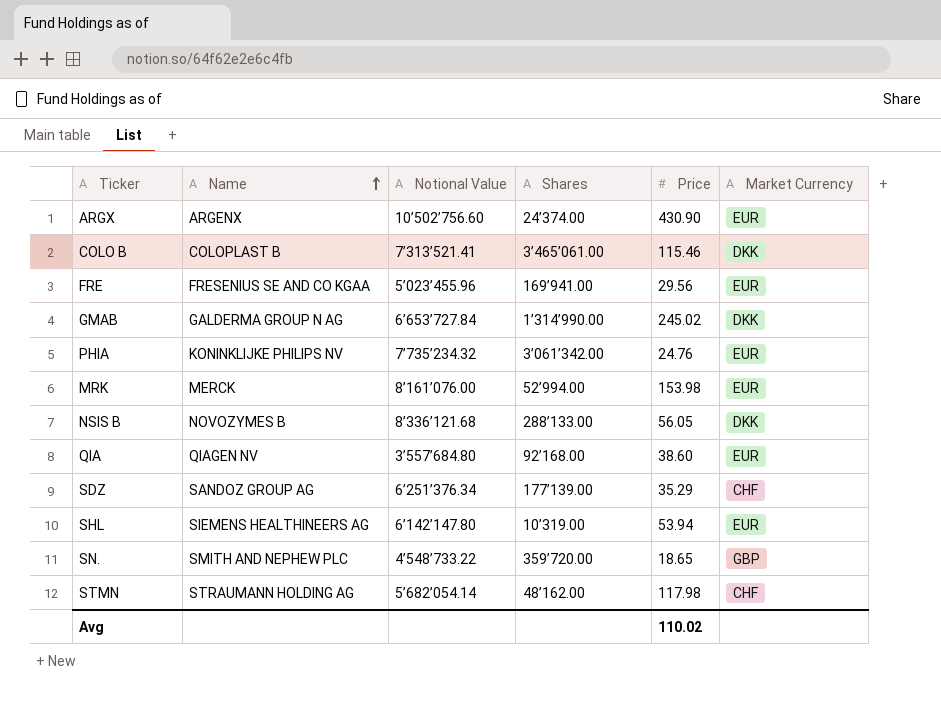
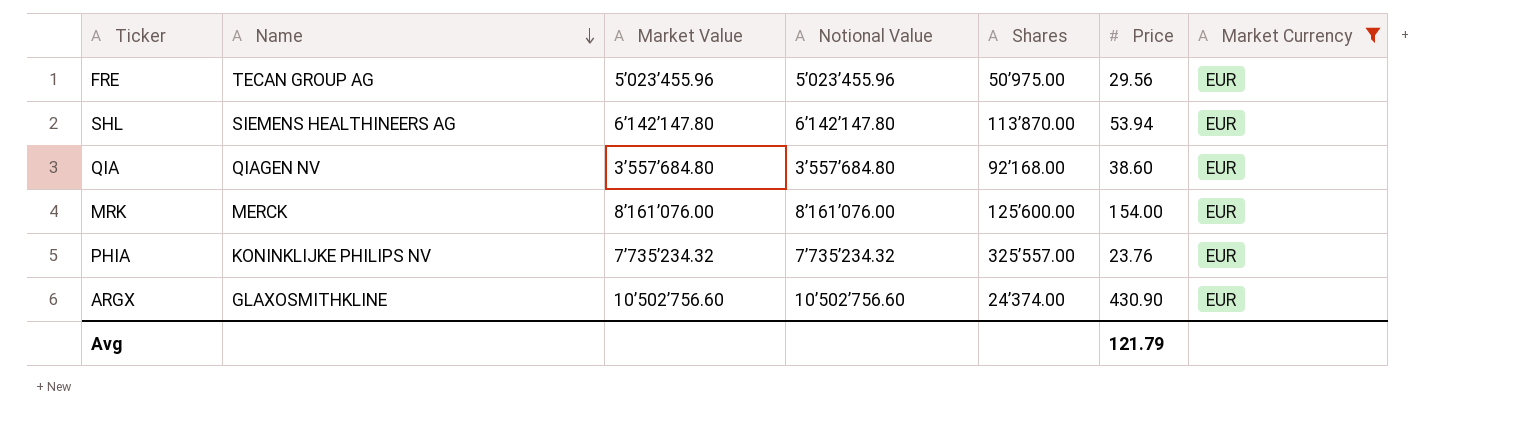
filter: none -> Market Currency = EUR
row order: Name ascending -> Name descending
column Market Value | position: none -> 3
FRE | Name: FRESENIUS SE AND CO KGAA -> TECAN GROUP AG
FRE | Shares: 169’941.00 -> 50’975.00
SHL | Shares: 10’319.00 -> 113’870.00
MRK | Shares: 52’994.00 -> 125’600.00
MRK | Price: 153.98 -> 154.00
PHIA | Shares: 3’061’342.00 -> 325’557.00
PHIA | Price: 24.76 -> 23.76
ARGX | Name: ARGENX -> GLAXOSMITHKLINE
Avg | Price: 110.02 -> 121.79

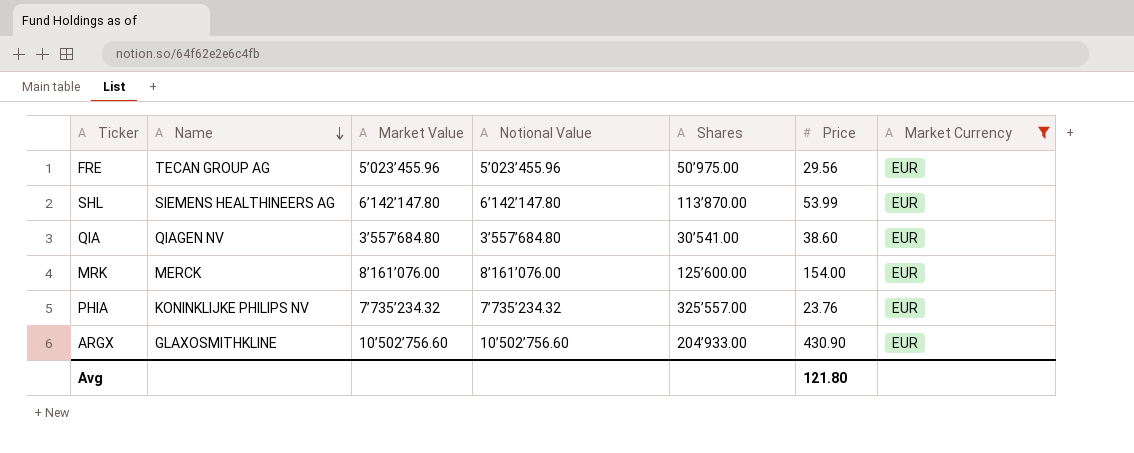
SHL | Price: 53.94 -> 53.99
QIA | Shares: 92’168.00 -> 30’541.00
ARGX | Shares: 24’374.00 -> 204’933.00
Avg | Price: 121.79 -> 121.80

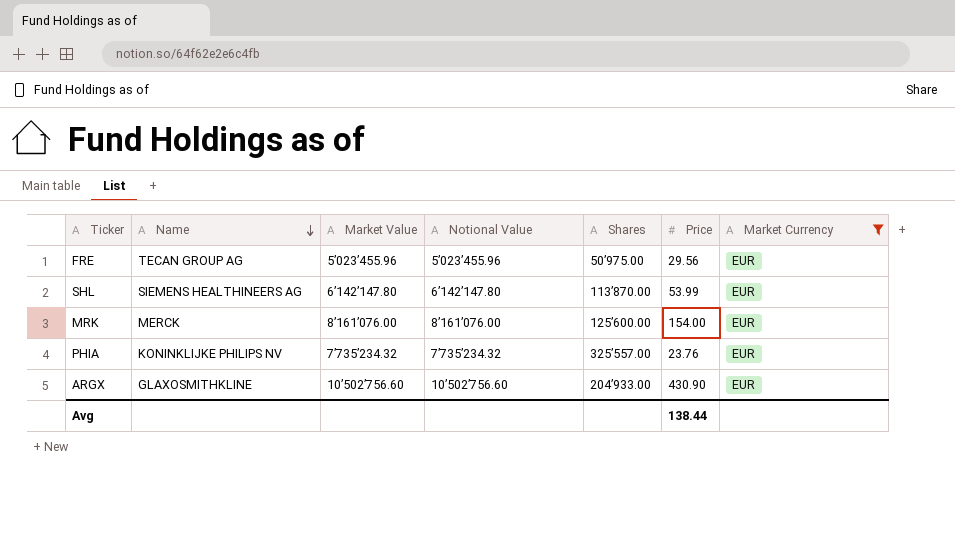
row QIA: QIAGEN NV | 3’557’684.80 | 3’557’684.80 | 30’541.00 | 38.60 | EUR -> none
Avg | Price: 121.80 -> 138.44

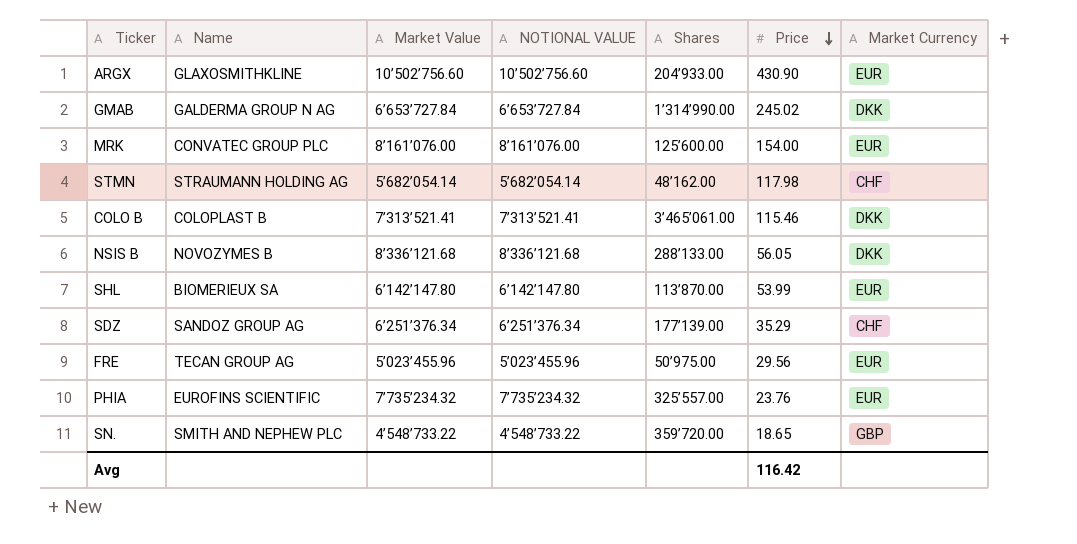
filter: Market Currency = EUR -> none
row order: Name descending -> Price descending
column name: Notional Value -> NOTIONAL VALUE
MRK | Name: MERCK -> CONVATEC GROUP PLC
SHL | Name: SIEMENS HEALTHINEERS AG -> BIOMERIEUX SA
PHIA | Name: KONINKLIJKE PHILIPS NV -> EUROFINS SCIENTIFIC
Avg | Price: 138.44 -> 116.42

